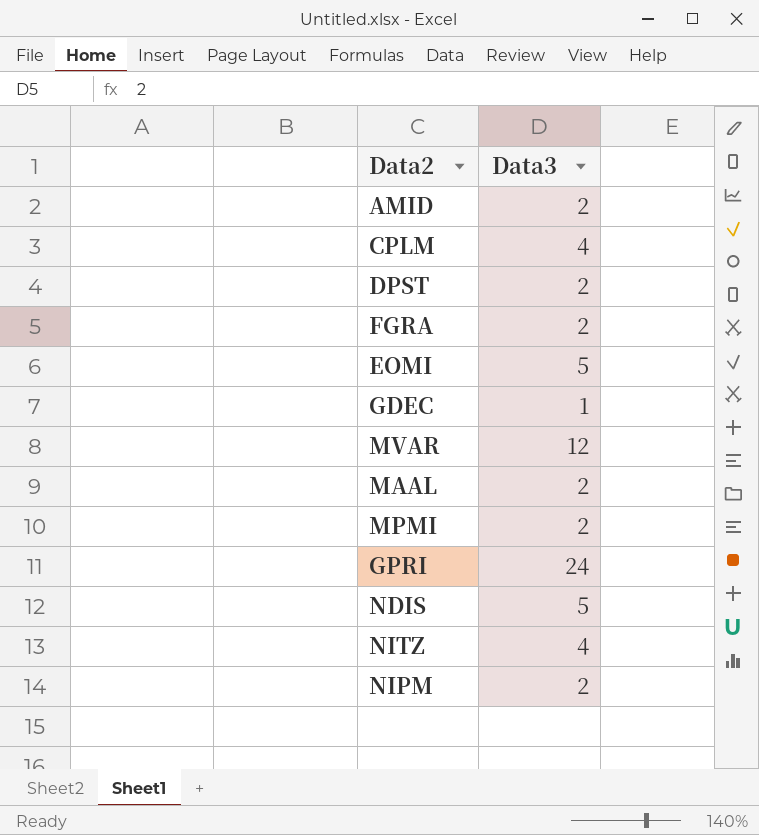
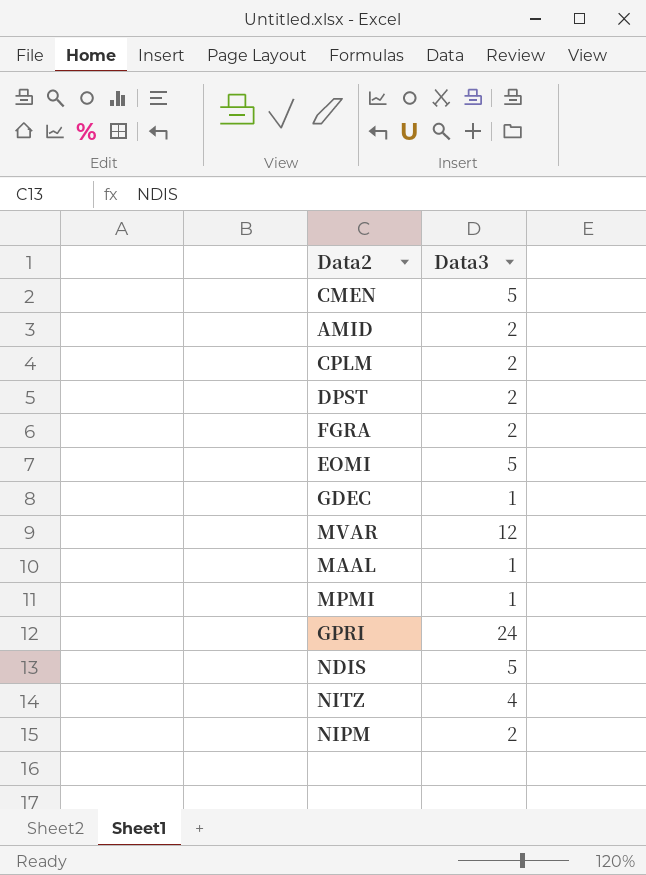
row CMEN: none -> 5
CPLM | Data3: 4 -> 2
MAAL | Data3: 2 -> 1
MPMI | Data3: 2 -> 1

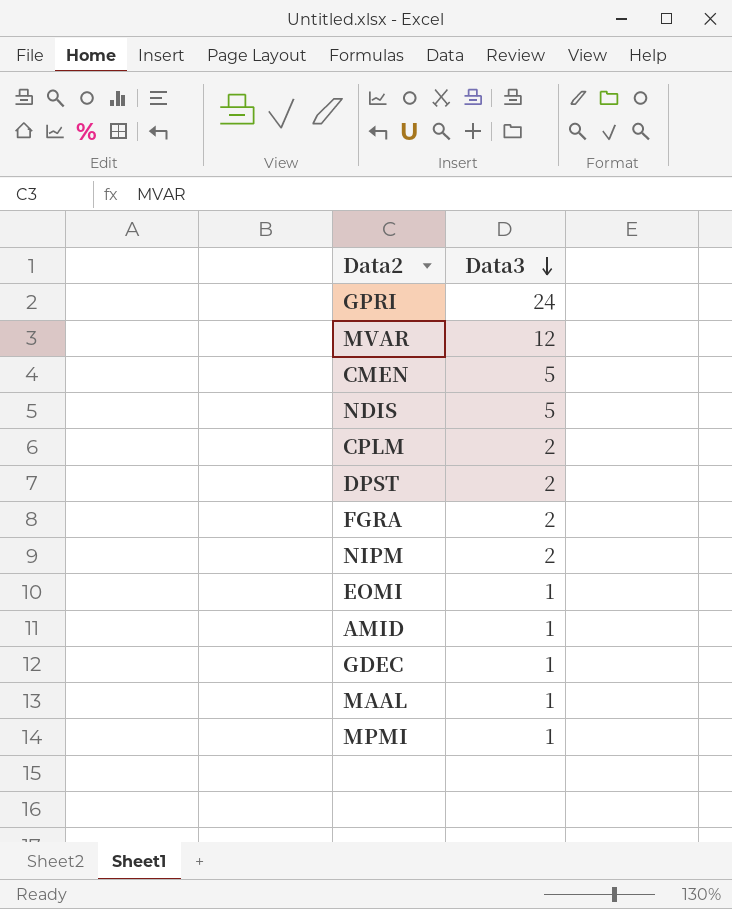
row order: none -> Data3 descending
row NITZ: 4 -> none
EOMI | Data3: 5 -> 1
AMID | Data3: 2 -> 1

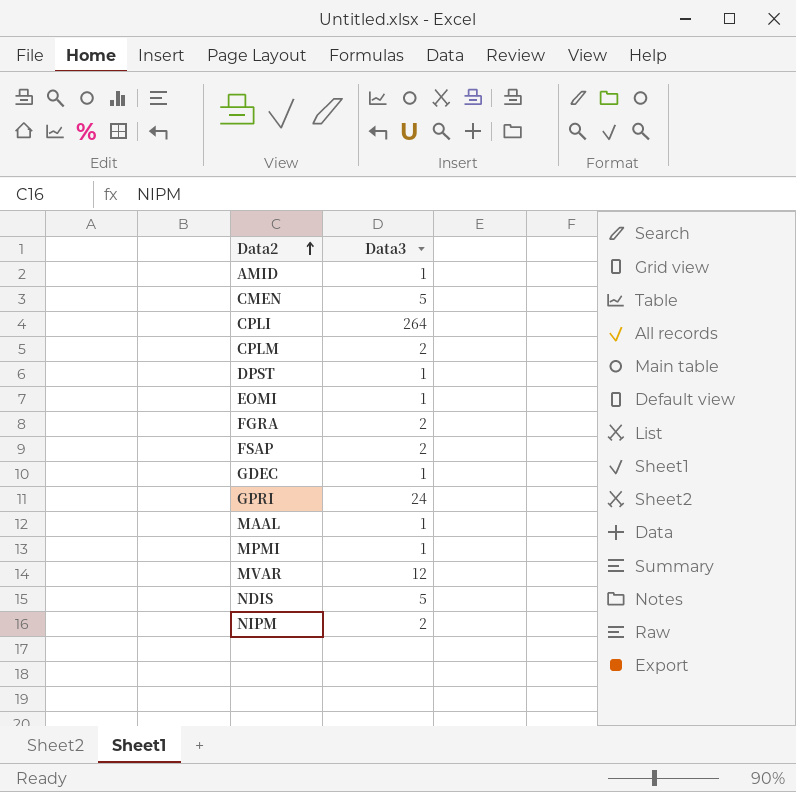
row order: Data3 descending -> Data2 ascending
row CPLI: none -> 264
DPST | Data3: 2 -> 1
row FSAP: none -> 2

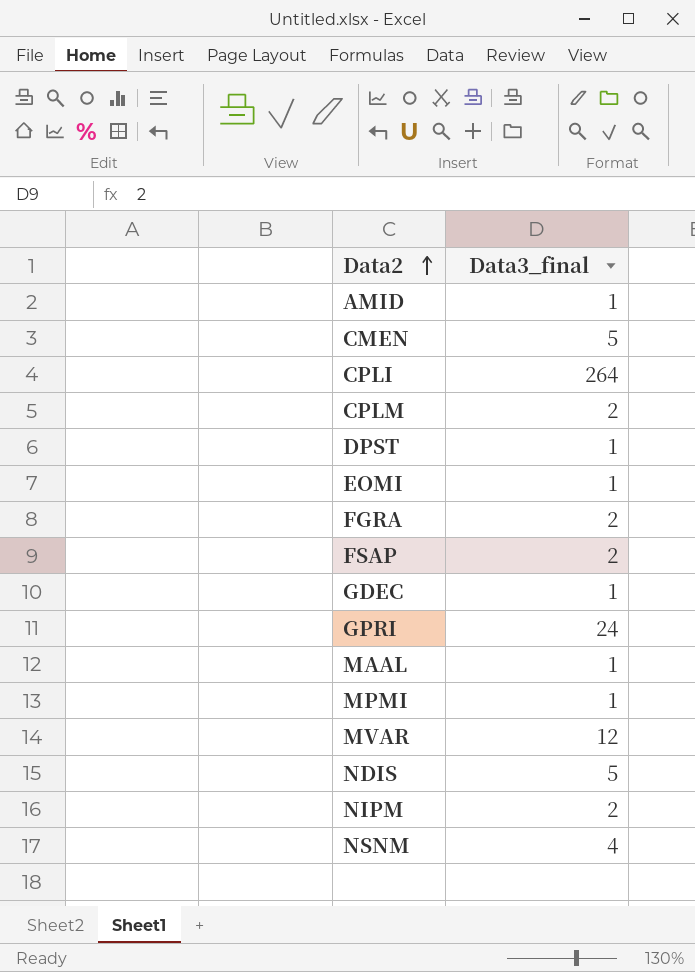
column name: Data3 -> Data3_final
row NSNM: none -> 4

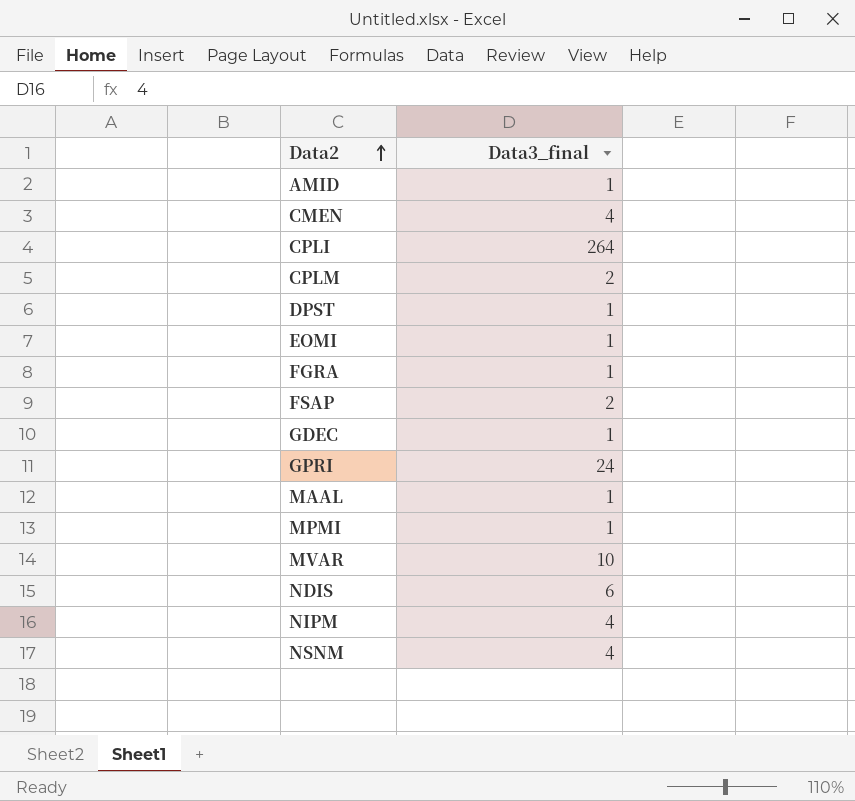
CMEN | Data3_final: 5 -> 4
FGRA | Data3_final: 2 -> 1
MVAR | Data3_final: 12 -> 10
NDIS | Data3_final: 5 -> 6
NIPM | Data3_final: 2 -> 4

